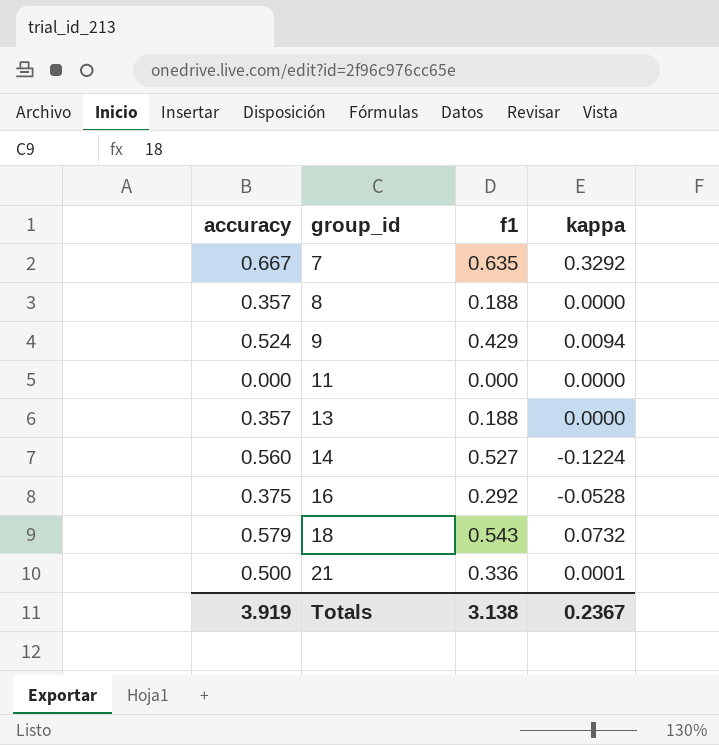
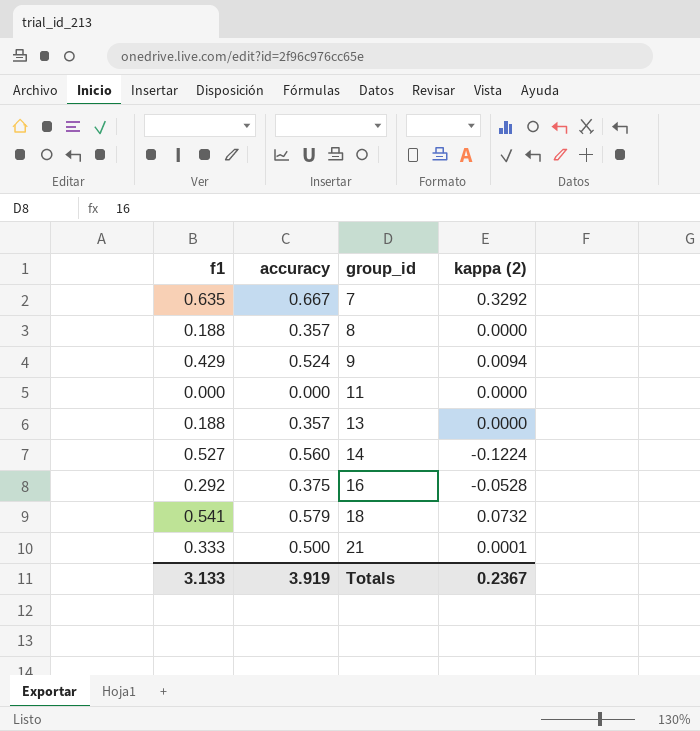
column f1 | position: 3 -> 1
column name: kappa -> kappa (2)
18 | f1: 0.543 -> 0.541
21 | f1: 0.336 -> 0.333
Totals | f1: 3.138 -> 3.133

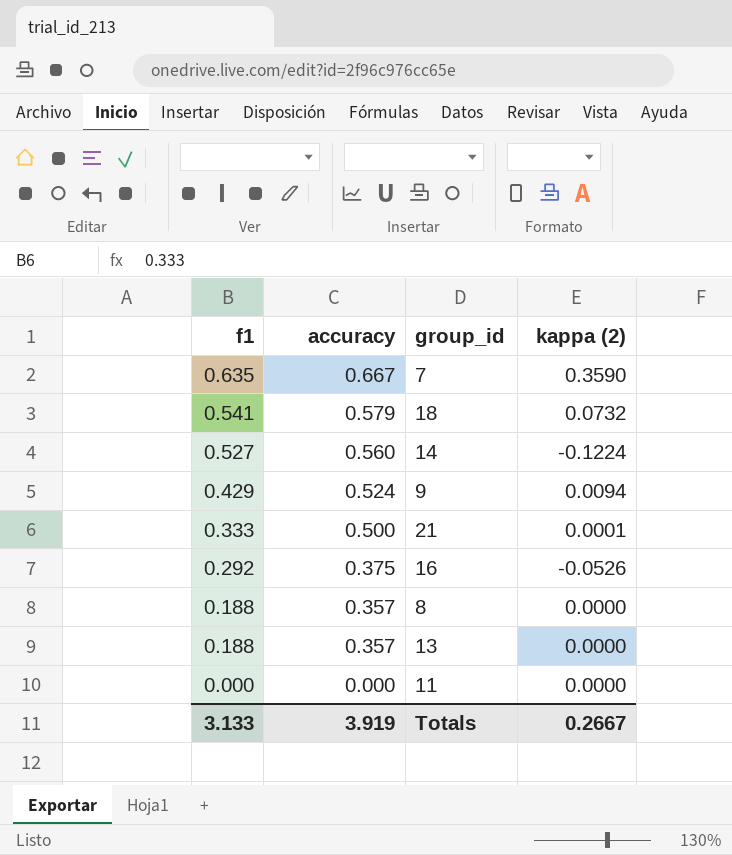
row order: group_id ascending -> f1 descending
7 | kappa (2): 0.3292 -> 0.3590
16 | kappa (2): -0.0528 -> -0.0526
Totals | kappa (2): 0.2367 -> 0.2667

